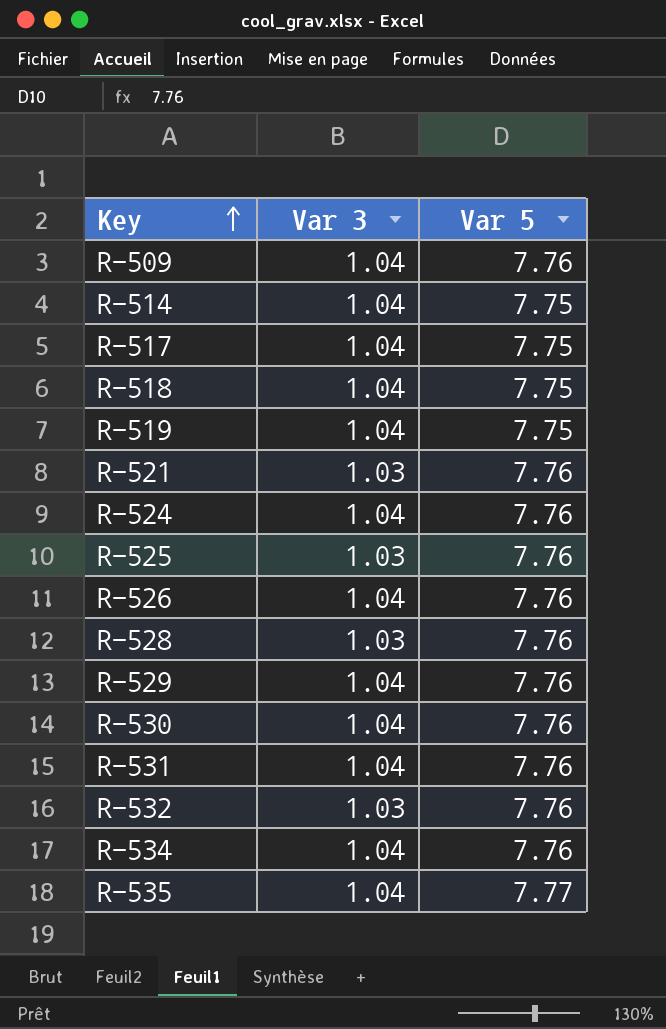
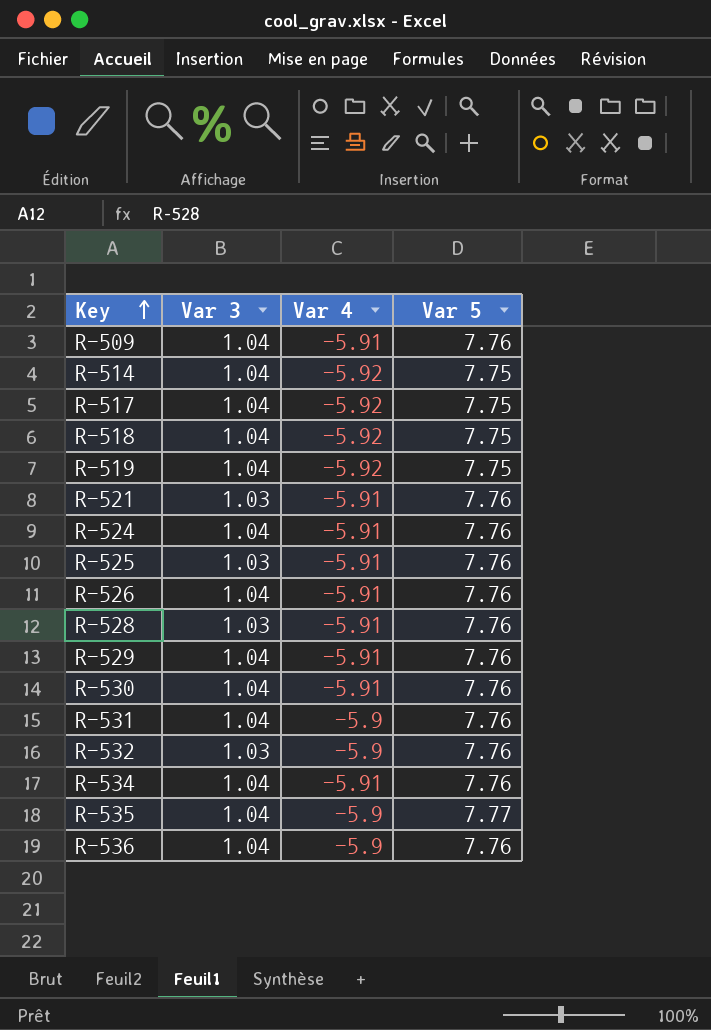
column Var 4 | position: none -> 3
row R-536: none -> 1.04 | -5.9 | 7.76

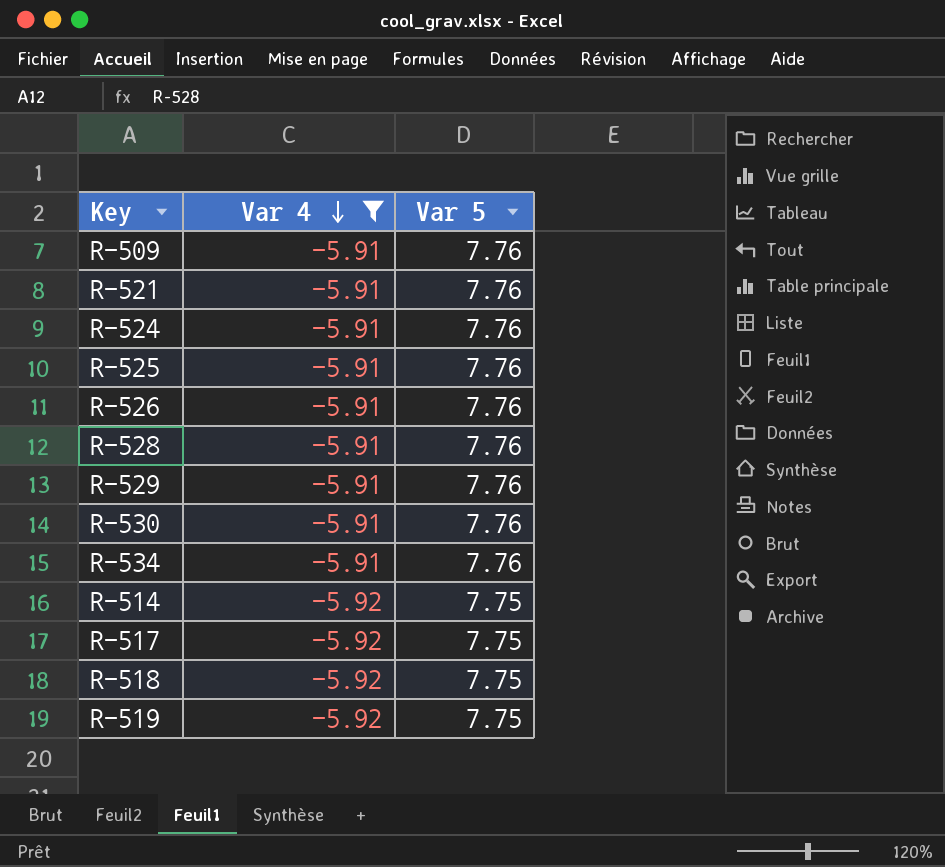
filter: none -> Var 4 != -5.9
row order: Key ascending -> Var 4 descending
column Var 3 | position: 2 -> none

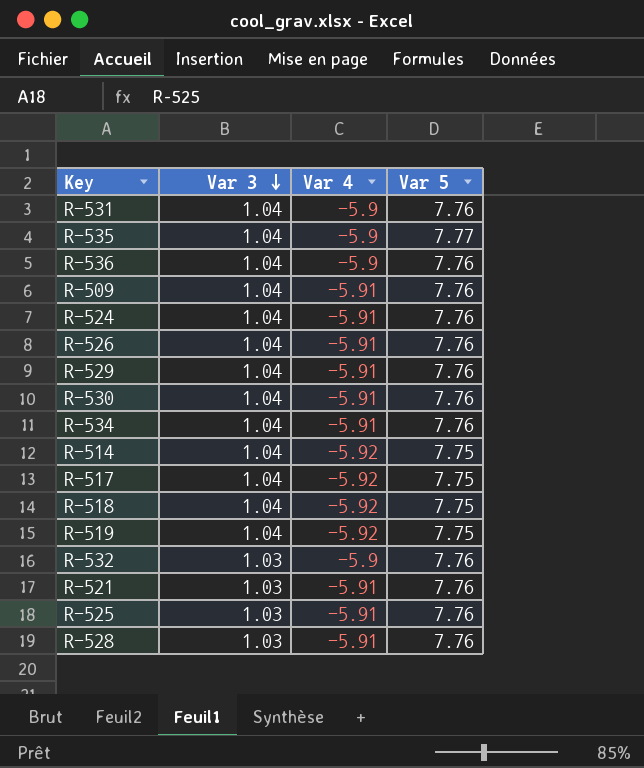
filter: Var 4 != -5.9 -> none
row order: Var 4 descending -> Var 3 descending
column Var 3 | position: none -> 2

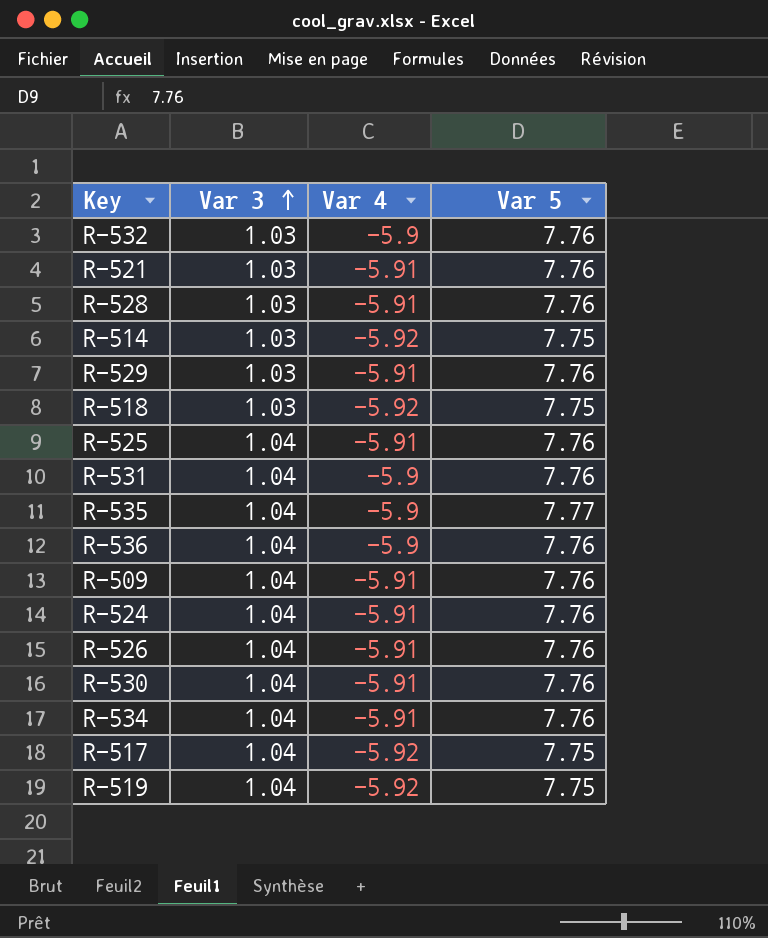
row order: Var 3 descending -> Var 3 ascending
R-514 | Var 3: 1.04 -> 1.03
R-529 | Var 3: 1.04 -> 1.03
R-518 | Var 3: 1.04 -> 1.03
R-525 | Var 3: 1.03 -> 1.04

